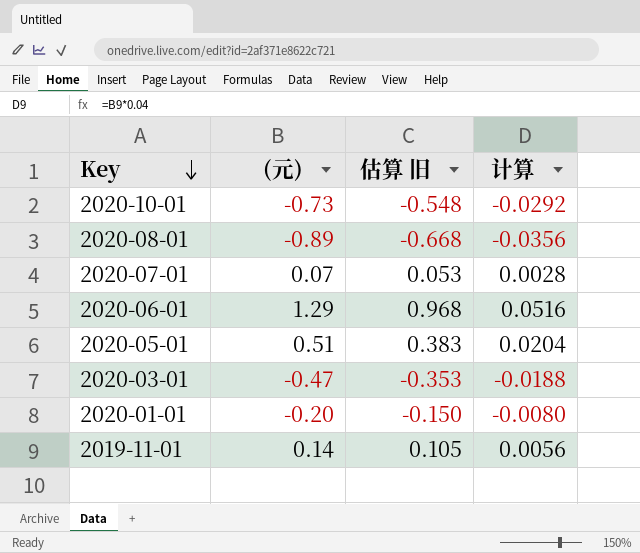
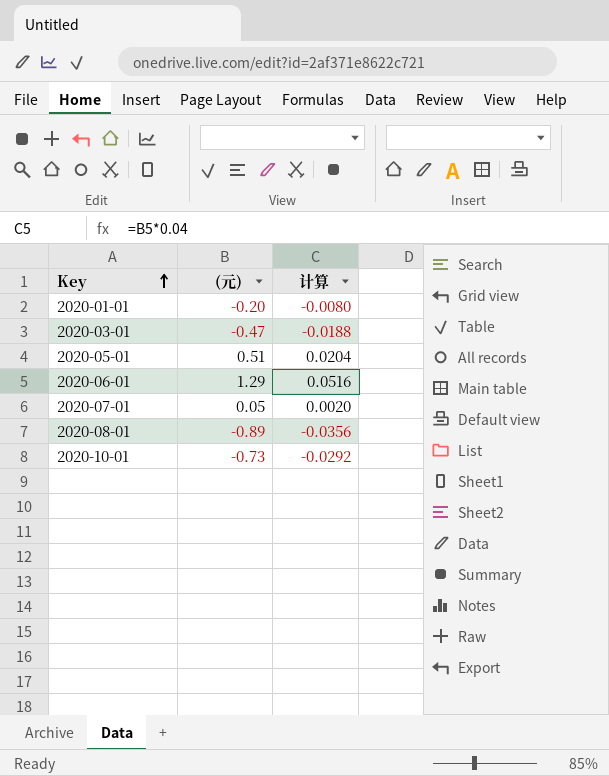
row order: Key descending -> Key ascending
column 估算 旧 | formula: [(元)] * 0.75 -> none
row 2019-11-01: 0.14 | 0.105 | 0.0056 -> none
2020-07-01 | (元): 0.07 -> 0.05
2020-07-01 | 计算: 0.0028 -> 0.0020

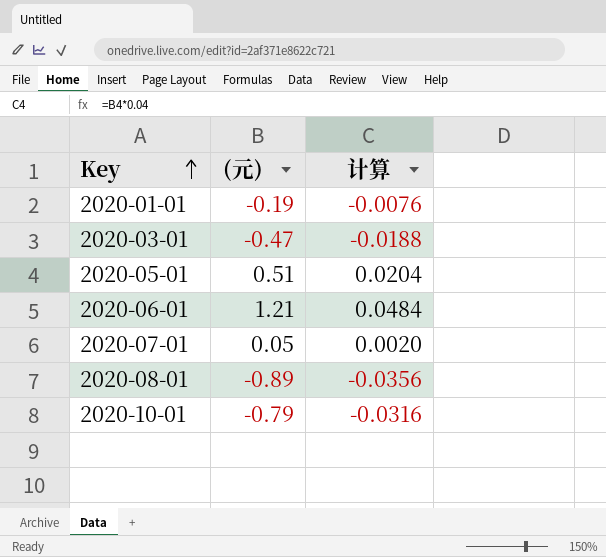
2020-01-01 | (元): -0.20 -> -0.19
2020-01-01 | 计算: -0.0080 -> -0.0076
2020-06-01 | (元): 1.29 -> 1.21
2020-06-01 | 计算: 0.0516 -> 0.0484
2020-10-01 | (元): -0.73 -> -0.79
2020-10-01 | 计算: -0.0292 -> -0.0316

